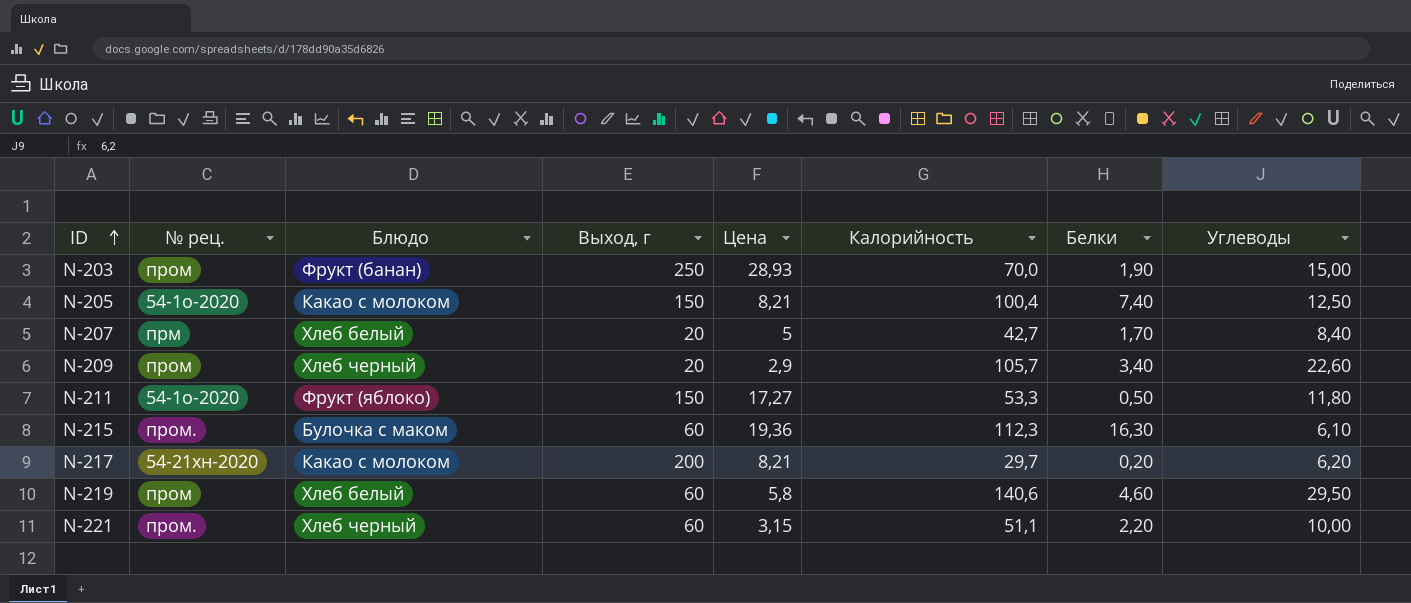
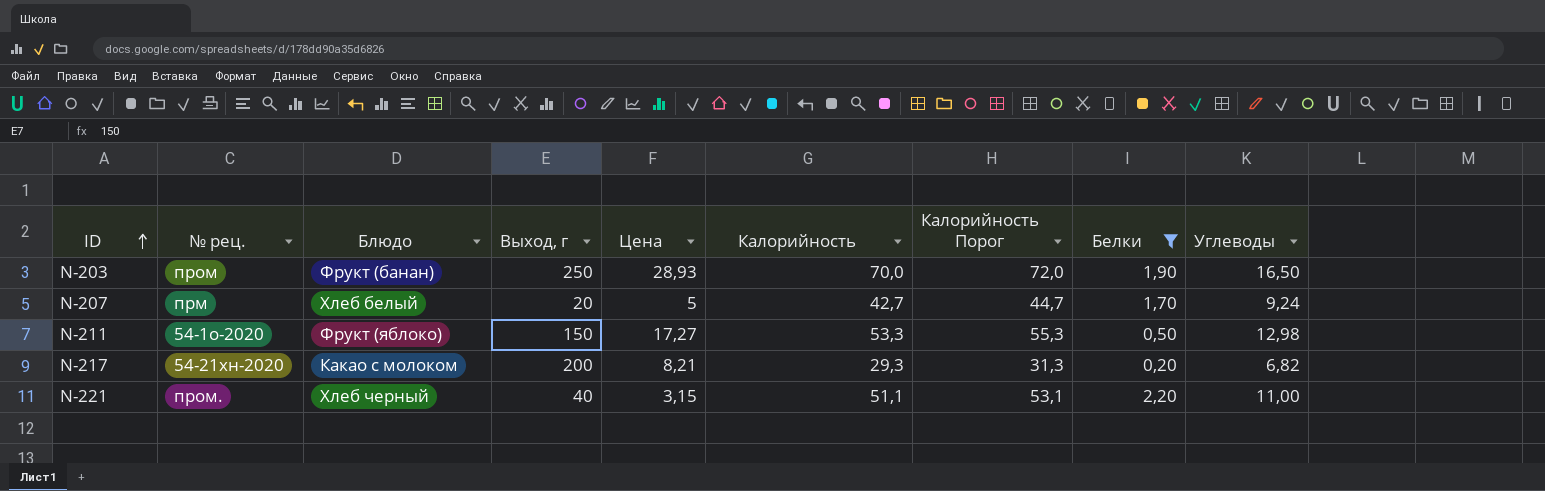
filter: none -> Белки <= 2,20
column Калорийность Порог | formula: none -> [Калорийность] + 2
N-203 | Углеводы: 15,00 -> 16,50
N-207 | Углеводы: 8,40 -> 9,24
N-211 | Углеводы: 11,80 -> 12,98
N-217 | Калорийность: 29,7 -> 29,3
N-217 | Углеводы: 6,20 -> 6,82
N-221 | Выход, г: 60 -> 40
N-221 | Углеводы: 10,00 -> 11,00

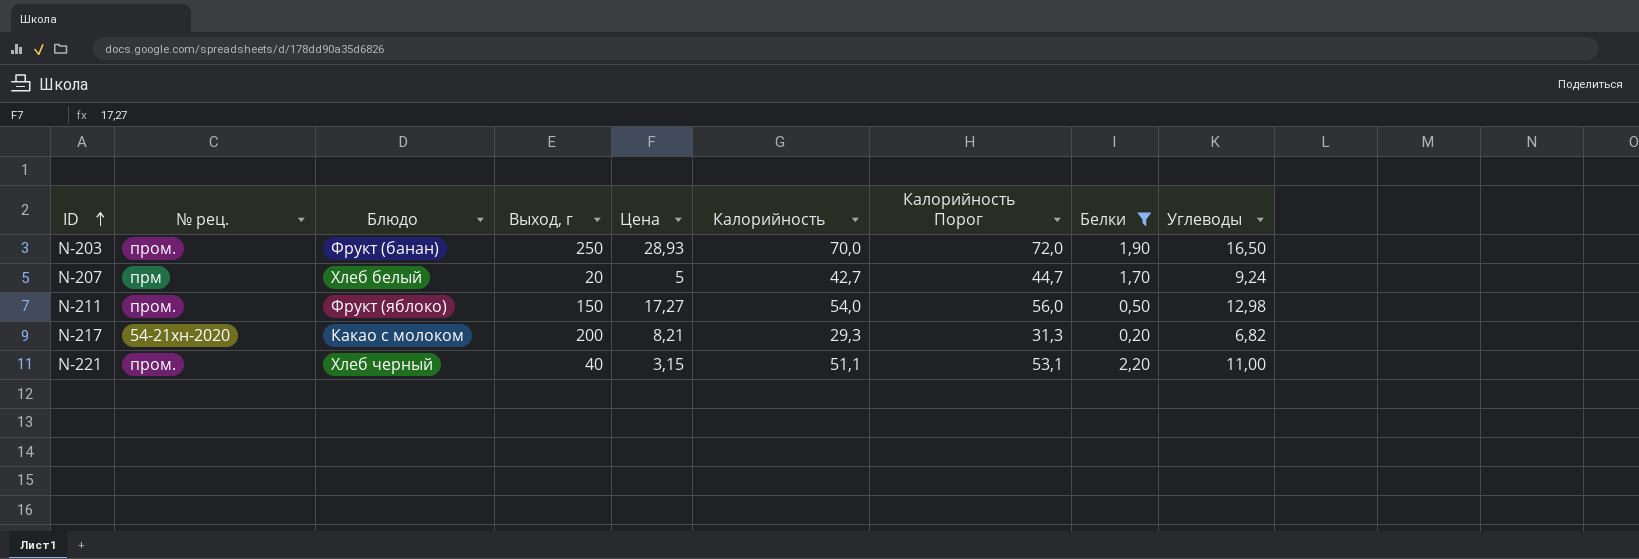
N-203 | № рец.: пром -> пром.
N-211 | № рец.: 54-1о-2020 -> пром.
N-211 | Калорийность: 53,3 -> 54,0
N-211 | Калорийность Порог: 55,3 -> 56,0

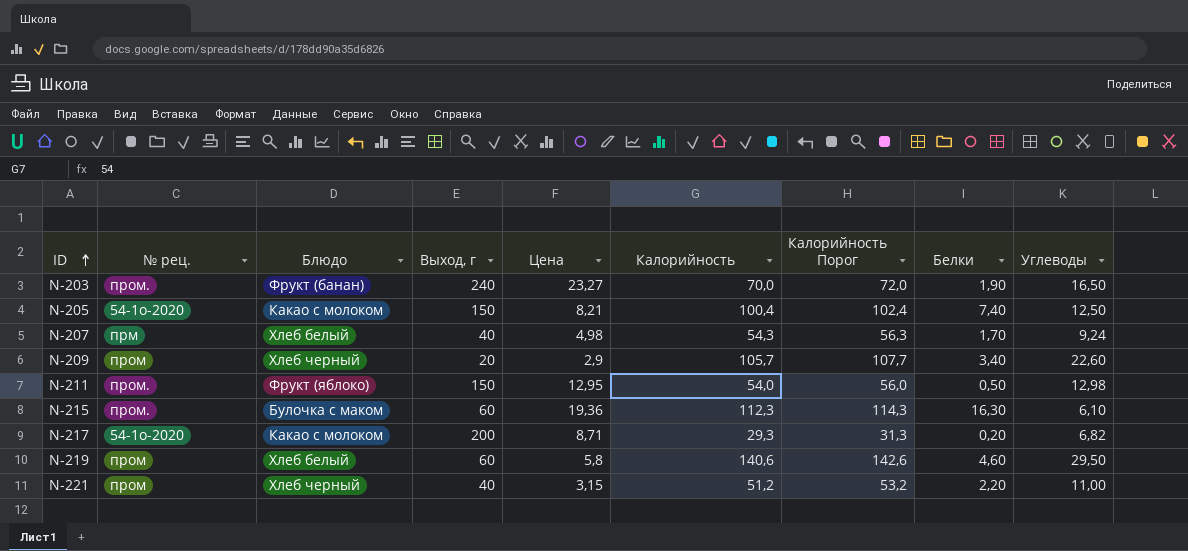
filter: Белки <= 2,20 -> none
N-203 | Выход, г: 250 -> 240
N-203 | Цена: 28,93 -> 23,27
N-207 | Выход, г: 20 -> 40
N-207 | Цена: 5 -> 4,98
N-207 | Калорийность: 42,7 -> 54,3
N-207 | Калорийность Порог: 44,7 -> 56,3
N-211 | Цена: 17,27 -> 12,95
N-217 | № рец.: 54-21хн-2020 -> 54-1о-2020
N-217 | Цена: 8,21 -> 8,71
N-221 | № рец.: пром. -> пром
N-221 | Калорийность: 51,1 -> 51,2
N-221 | Калорийность Порог: 53,1 -> 53,2

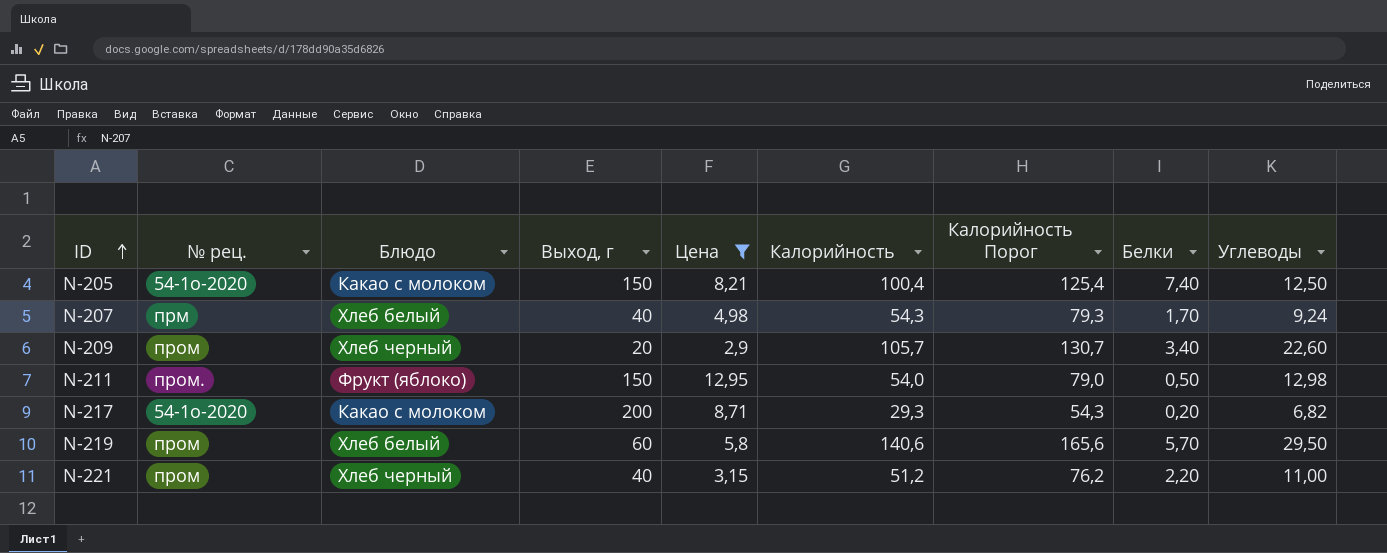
filter: none -> Цена <= 12,95
column Калорийность Порог | formula: [Калорийность] + 2 -> [Калорийность] + 25
N-219 | Белки: 4,60 -> 5,70

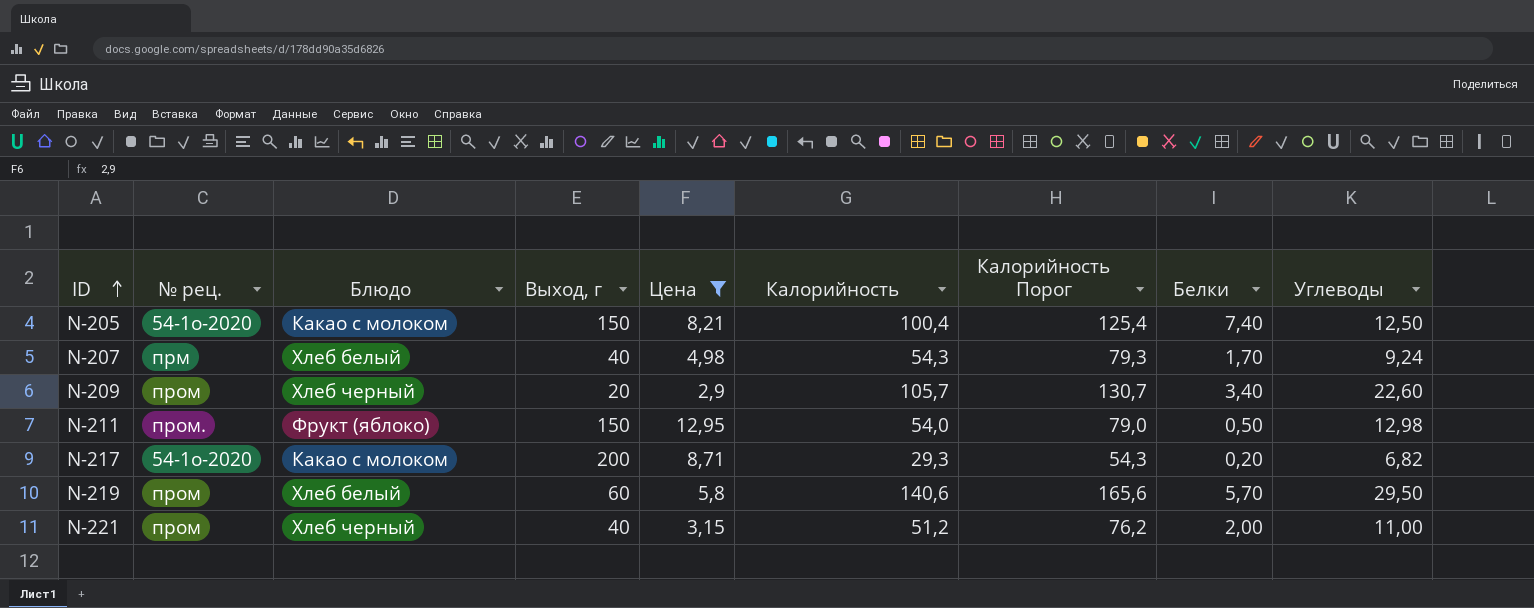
N-221 | Белки: 2,20 -> 2,00

